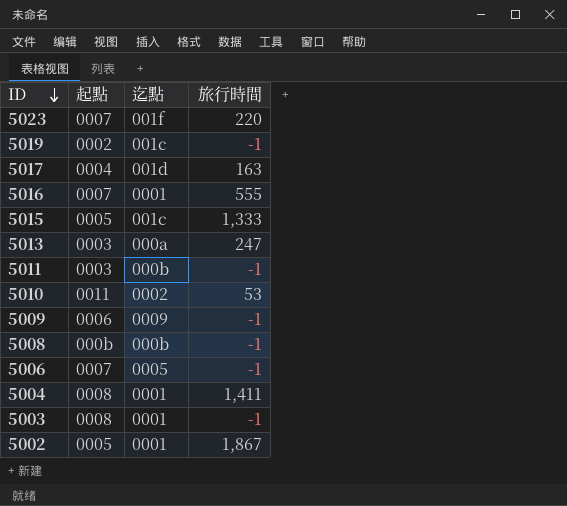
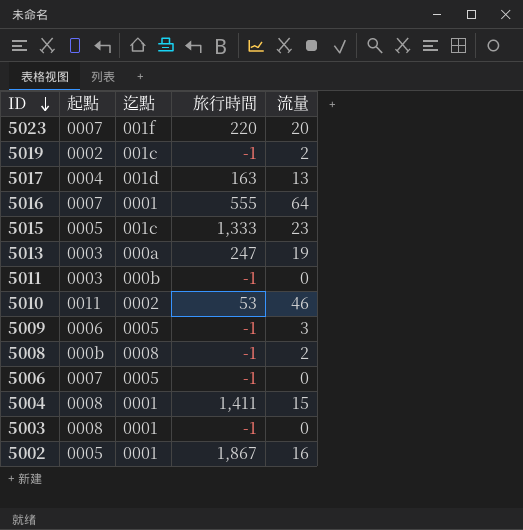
column 流量 | position: none -> 5
5009 | 迄點: 0009 -> 0005
5008 | 迄點: 000b -> 0008

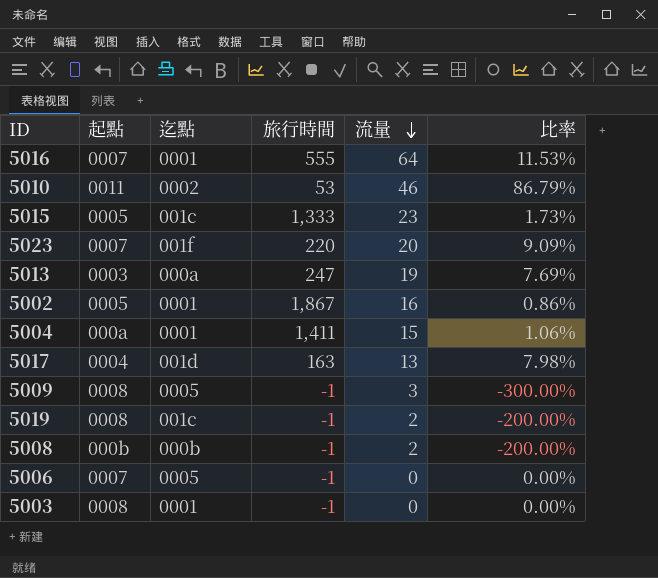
row order: ID descending -> 流量 descending
column 比率 | formula: none -> [流量] / [旅行時間]
row 5011: 0003 | 000b | -1 | 0 -> none
5004 | 起點: 0008 -> 000a
5009 | 起點: 0006 -> 0008
5019 | 起點: 0002 -> 0008
5008 | 迄點: 0008 -> 000b

